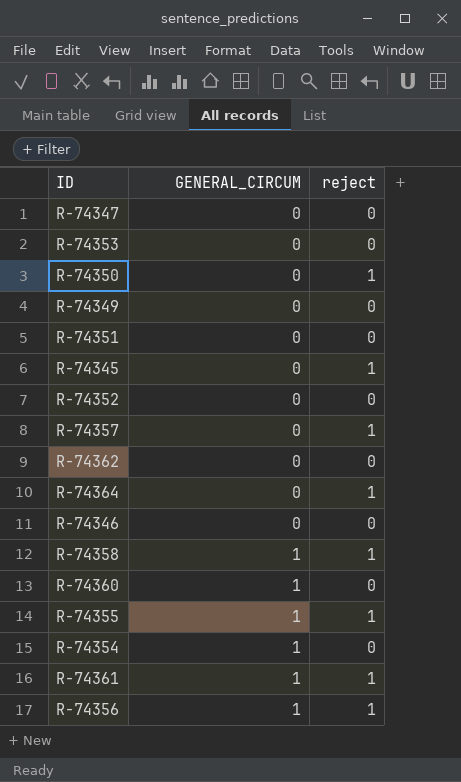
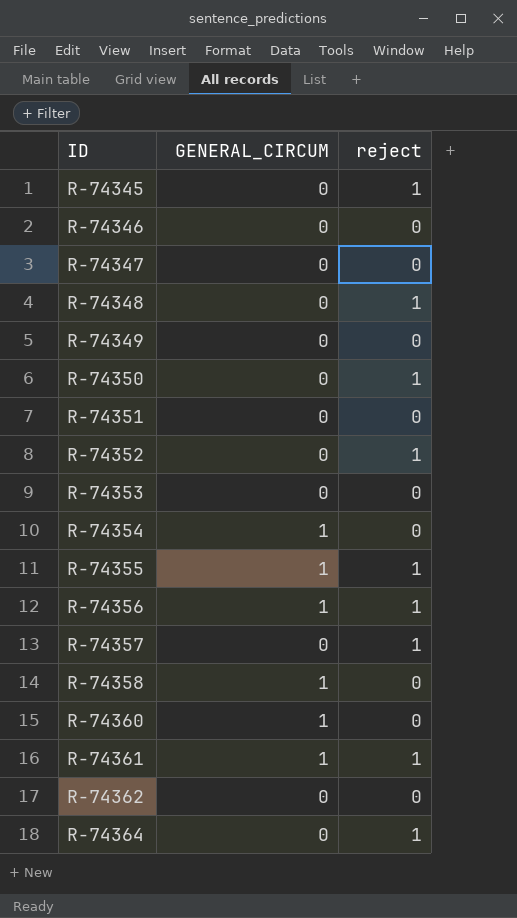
row order: GENERAL_CIRCUM ascending -> ID ascending
row R-74348: none -> 0 | 1
R-74352 | reject: 0 -> 1
R-74358 | reject: 1 -> 0

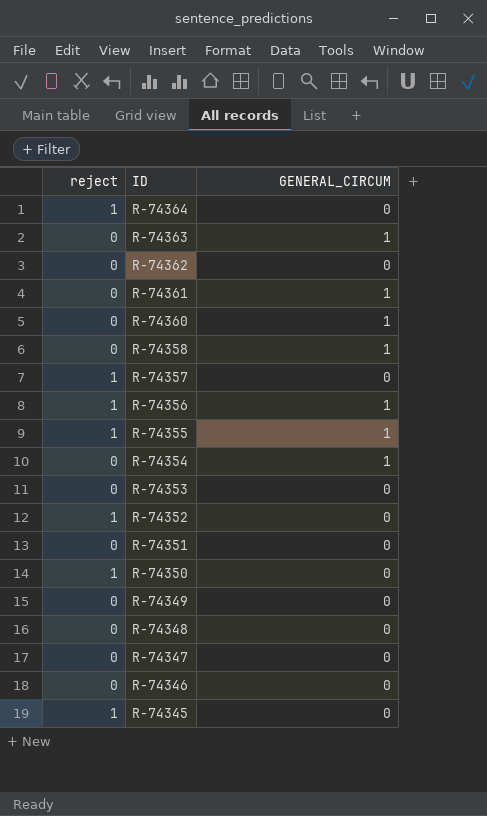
row order: ID ascending -> ID descending
column reject | position: 3 -> 1
row R-74363: none -> 0 | 1
R-74361 | reject: 1 -> 0
R-74348 | reject: 1 -> 0

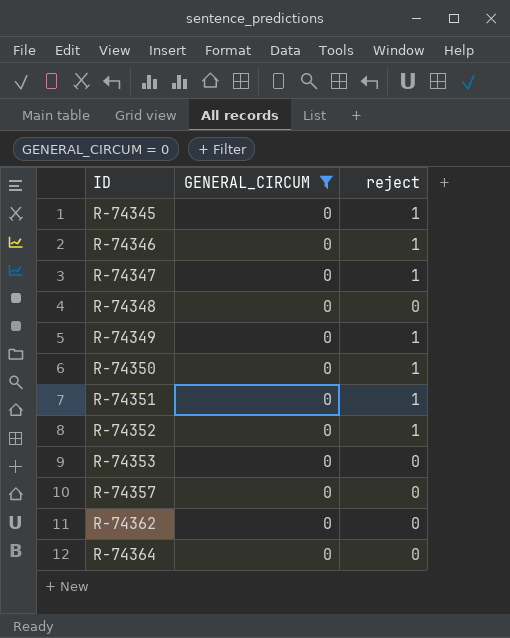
filter: none -> GENERAL_CIRCUM = 0
row order: ID descending -> ID ascending
column reject | position: 1 -> 3
R-74346 | reject: 0 -> 1
R-74347 | reject: 0 -> 1
R-74349 | reject: 0 -> 1
R-74351 | reject: 0 -> 1
R-74357 | reject: 1 -> 0
R-74364 | reject: 1 -> 0

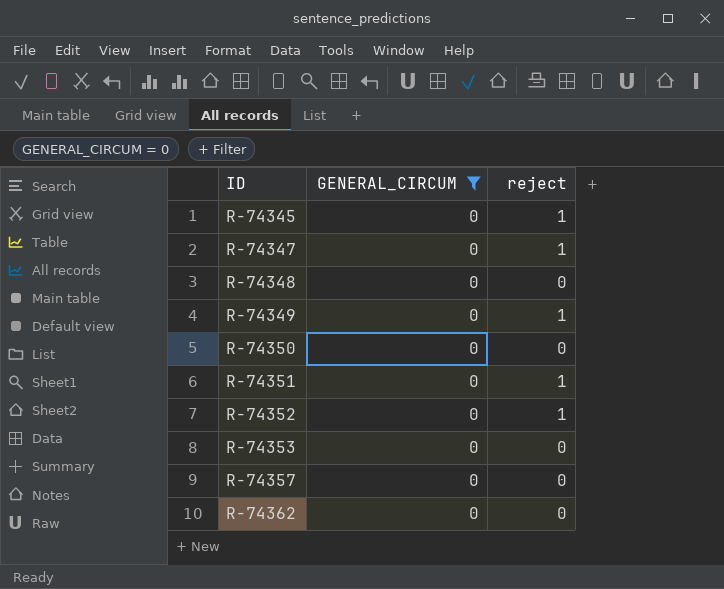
row R-74346: 0 | 1 -> none
row R-74364: 0 | 0 -> none
R-74350 | reject: 1 -> 0

